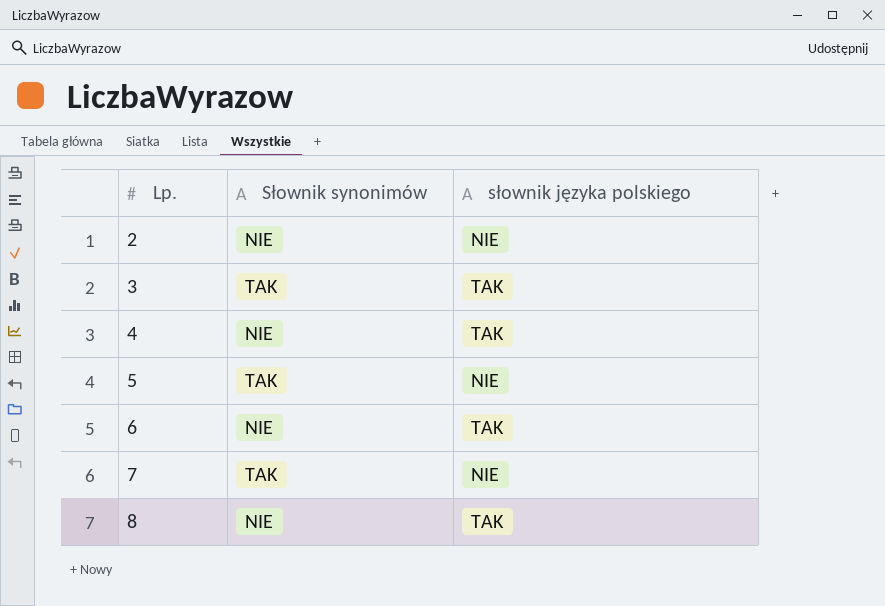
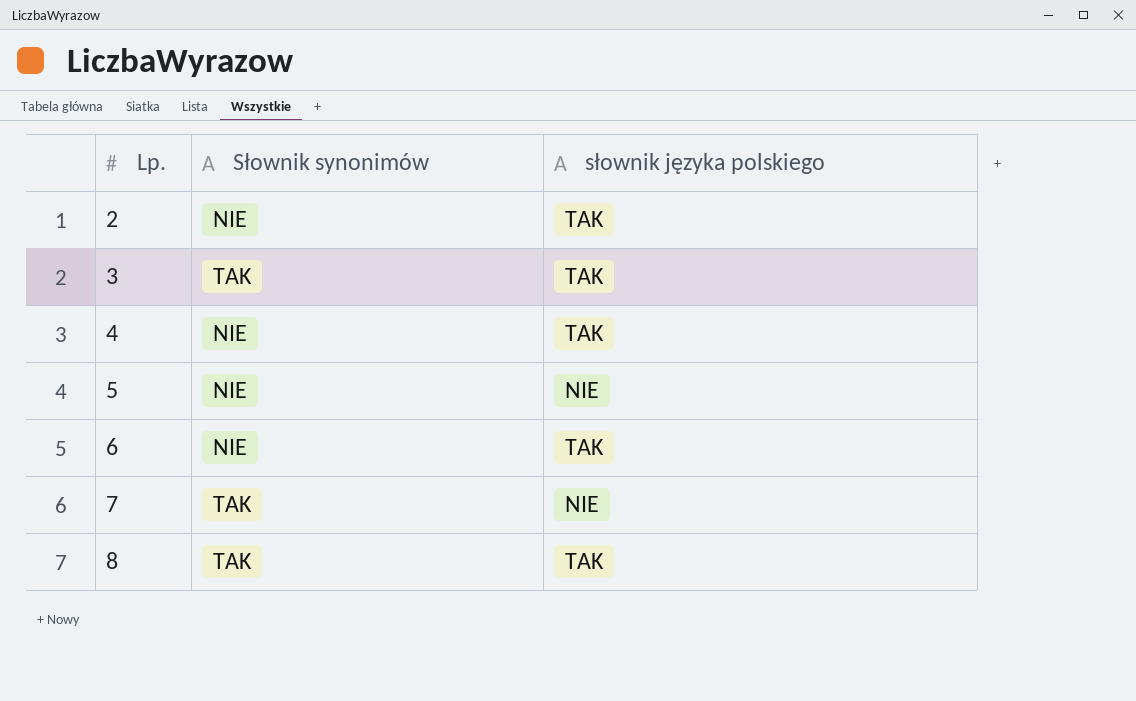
2 | słownik języka polskiego: NIE -> TAK
5 | Słownik synonimów: TAK -> NIE
8 | Słownik synonimów: NIE -> TAK

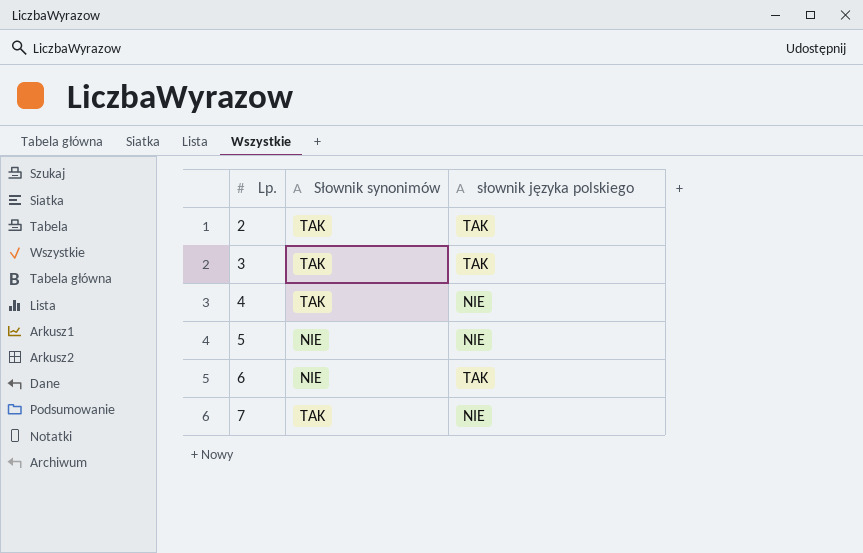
row 8: TAK | TAK -> none
2 | Słownik synonimów: NIE -> TAK
4 | Słownik synonimów: NIE -> TAK
4 | słownik języka polskiego: TAK -> NIE

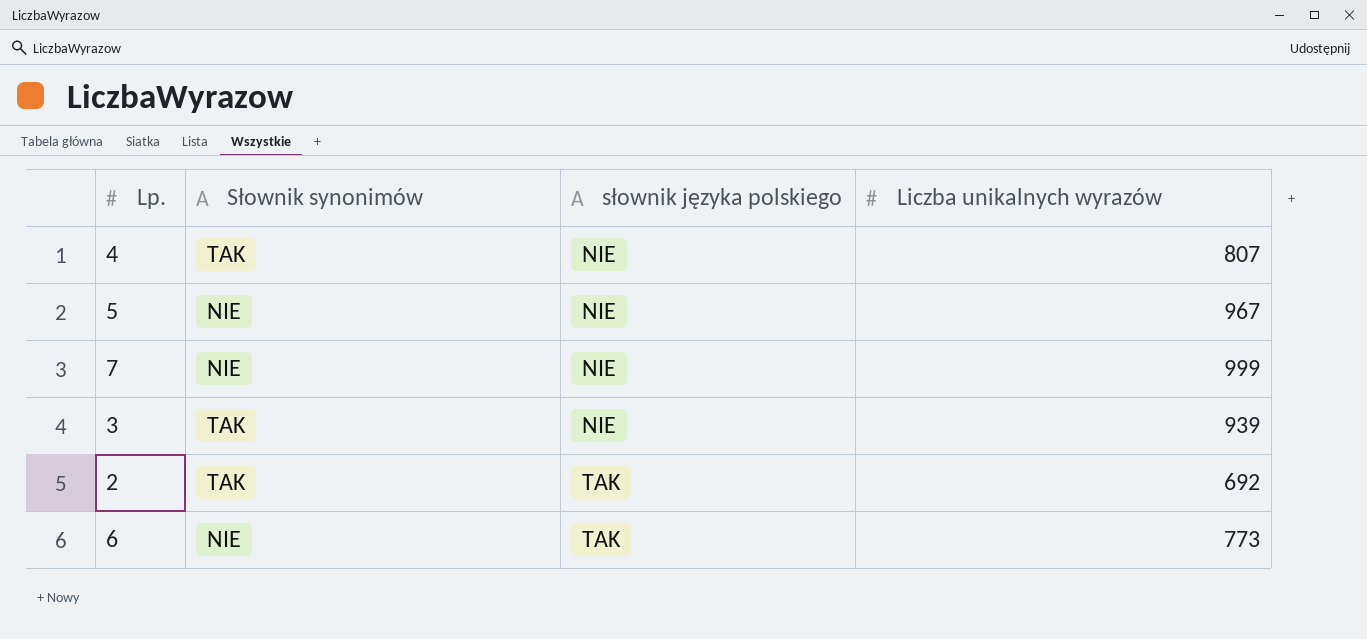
row order: Lp. ascending -> słownik języka polskiego ascending
column Liczba unikalnych wyrazów | position: none -> 4
7 | Słownik synonimów: TAK -> NIE
3 | słownik języka polskiego: TAK -> NIE

